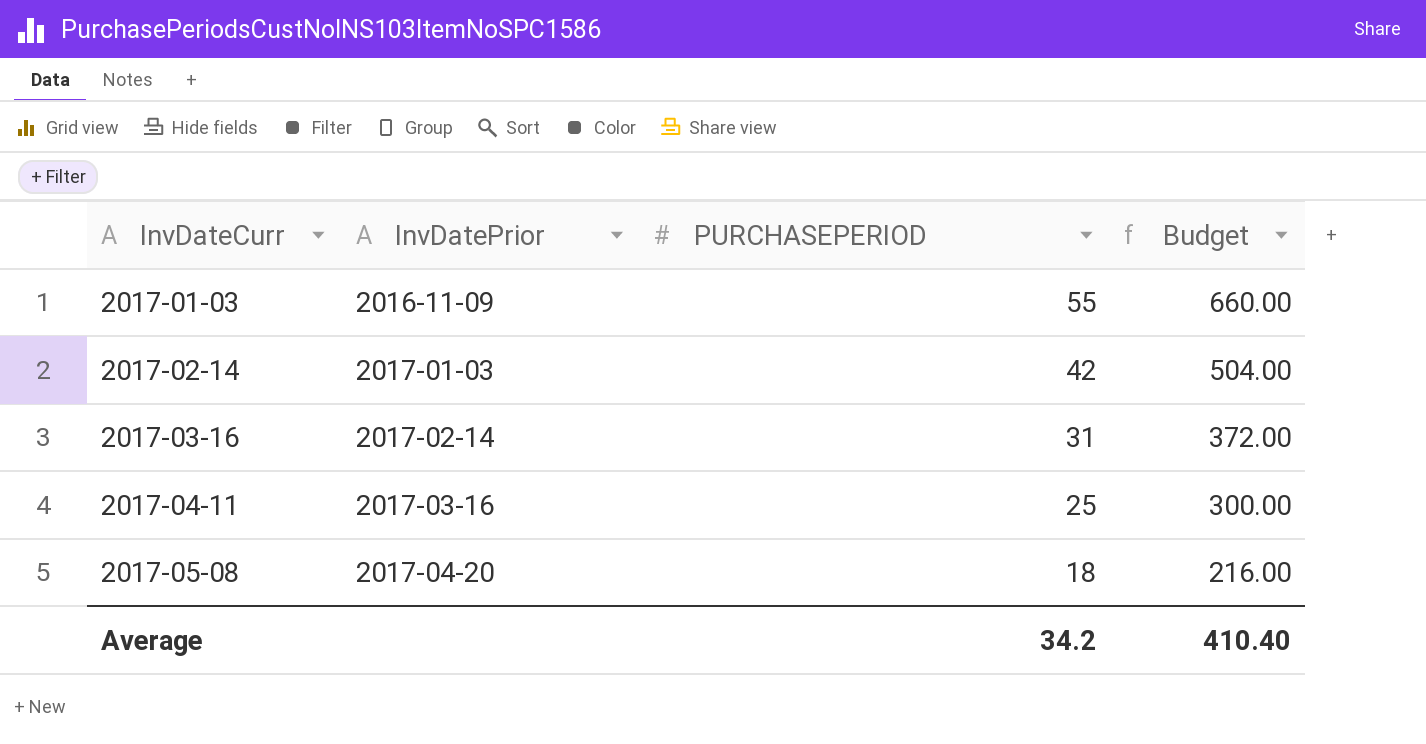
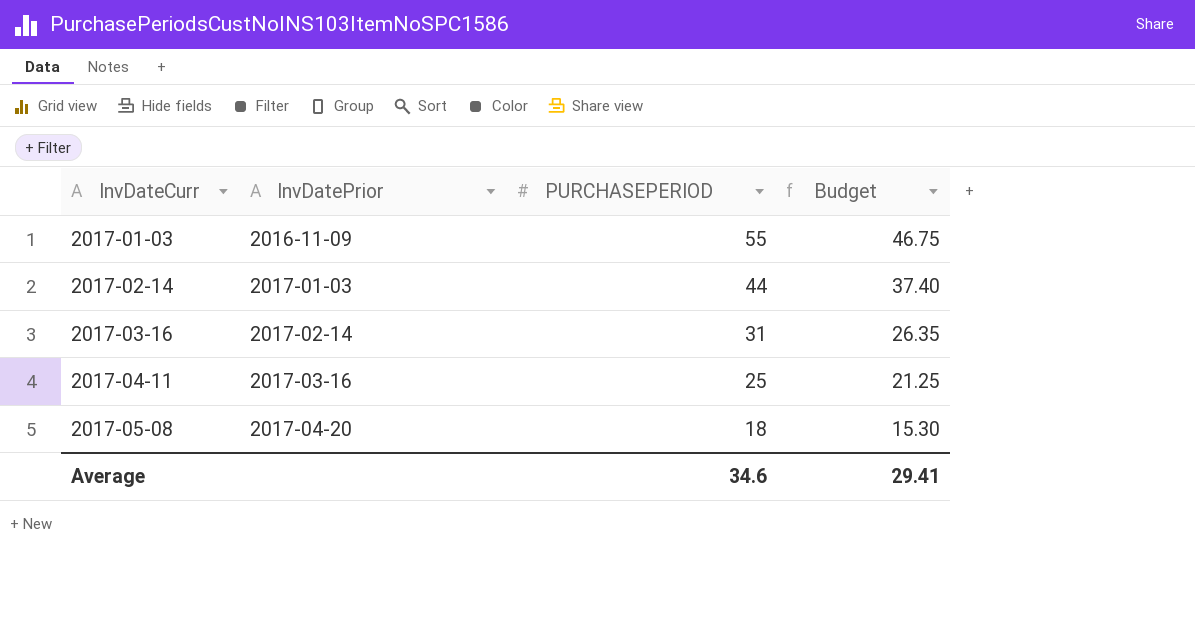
column Budget | formula: [PURCHASEPERIOD] * 12 -> [PURCHASEPERIOD] * 0.85
2017-02-14 | PURCHASEPERIOD: 42 -> 44
Average | PURCHASEPERIOD: 34.2 -> 34.6
Average | Budget: 410.40 -> 29.41

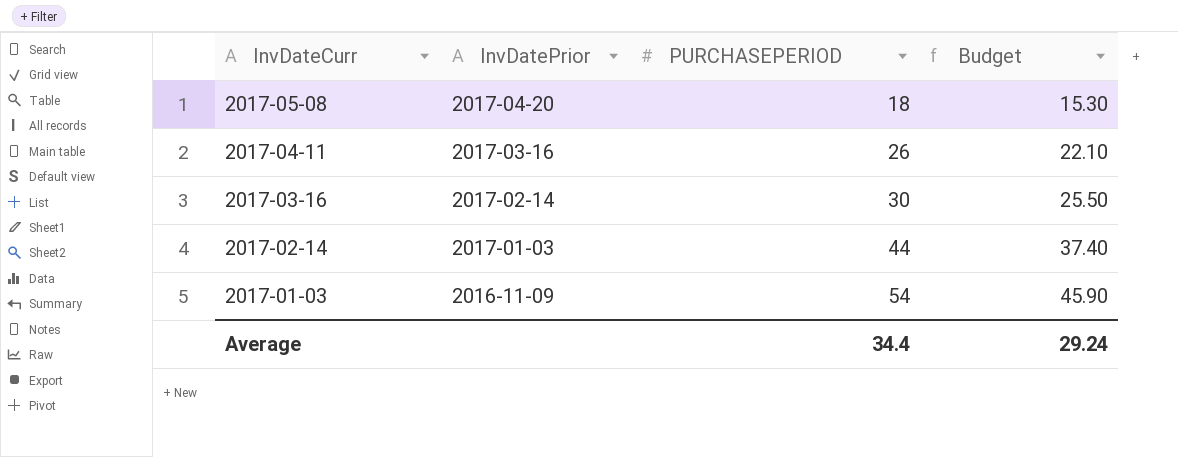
row order: InvDateCurr ascending -> InvDateCurr descending
2017-04-11 | PURCHASEPERIOD: 25 -> 26
2017-04-11 | Budget: 21.25 -> 22.10
2017-03-16 | PURCHASEPERIOD: 31 -> 30
2017-03-16 | Budget: 26.35 -> 25.50
2017-01-03 | PURCHASEPERIOD: 55 -> 54
2017-01-03 | Budget: 46.75 -> 45.90
Average | PURCHASEPERIOD: 34.6 -> 34.4
Average | Budget: 29.41 -> 29.24

